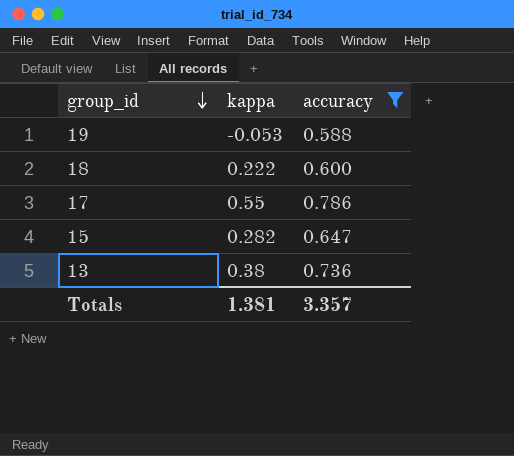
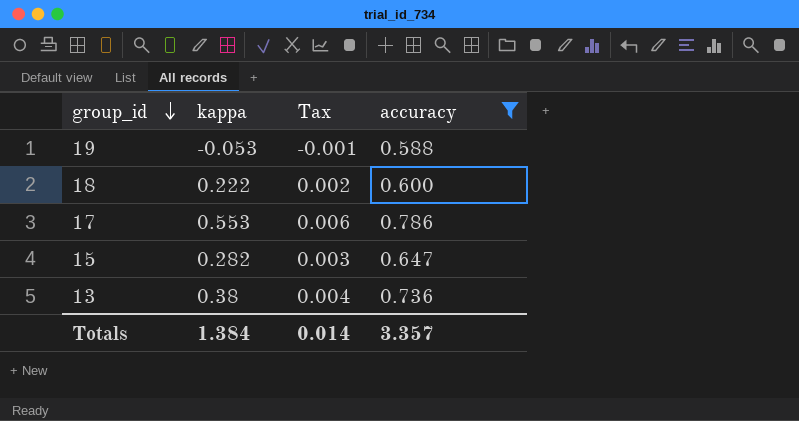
column Tax | formula: none -> [kappa] * 0.01
17 | kappa: 0.55 -> 0.553
Totals | kappa: 1.381 -> 1.384

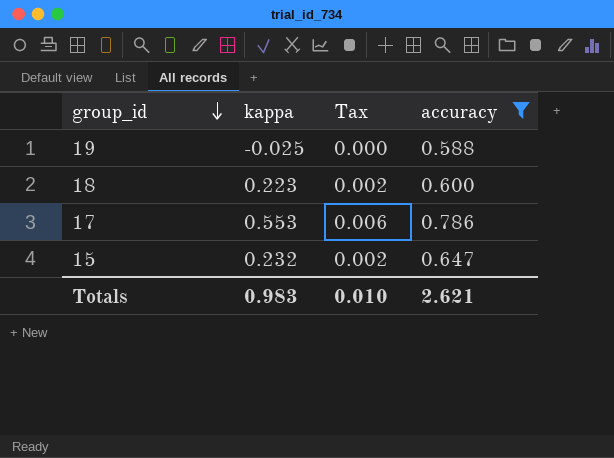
row 13: 0.38 | 0.004 | 0.736 -> none
19 | kappa: -0.053 -> -0.025
19 | Tax: -0.001 -> 0.000
18 | kappa: 0.222 -> 0.223
15 | kappa: 0.282 -> 0.232
15 | Tax: 0.003 -> 0.002
Totals | kappa: 1.384 -> 0.983
Totals | Tax: 0.014 -> 0.010
Totals | accuracy: 3.357 -> 2.621

